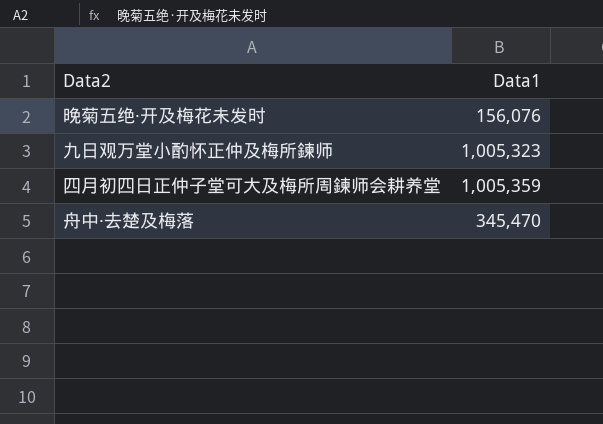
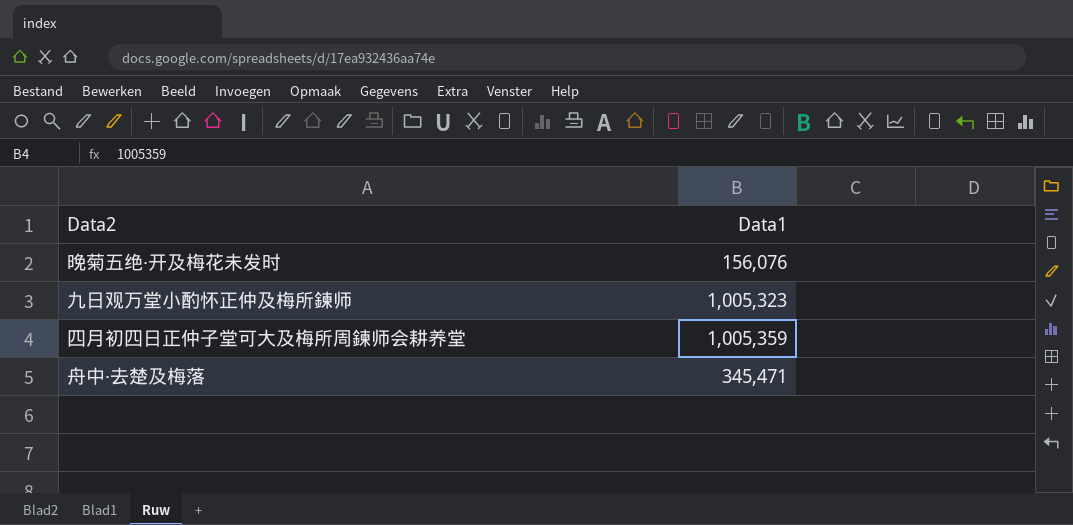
舟中·去楚及梅落 | Data1: 345,470 -> 345,471

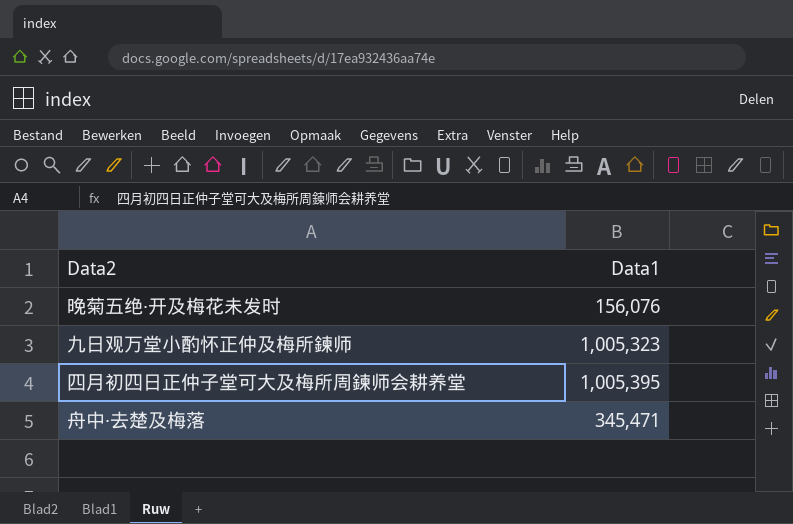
四月初四日正仲子堂可大及梅所周鍊师会耕养堂 | Data1: 1,005,359 -> 1,005,395

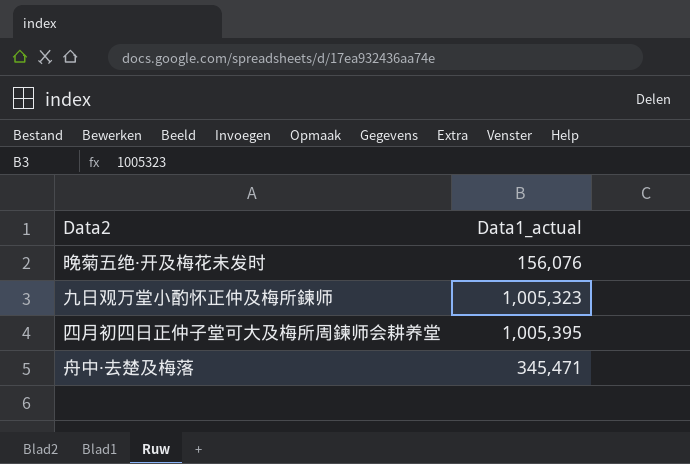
column name: Data1 -> Data1_actual

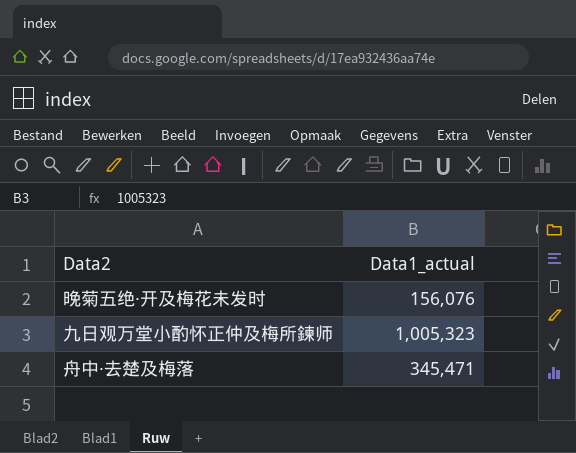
row 四月初四日正仲子堂可大及梅所周鍊师会耕养堂: 1,005,395 -> none

